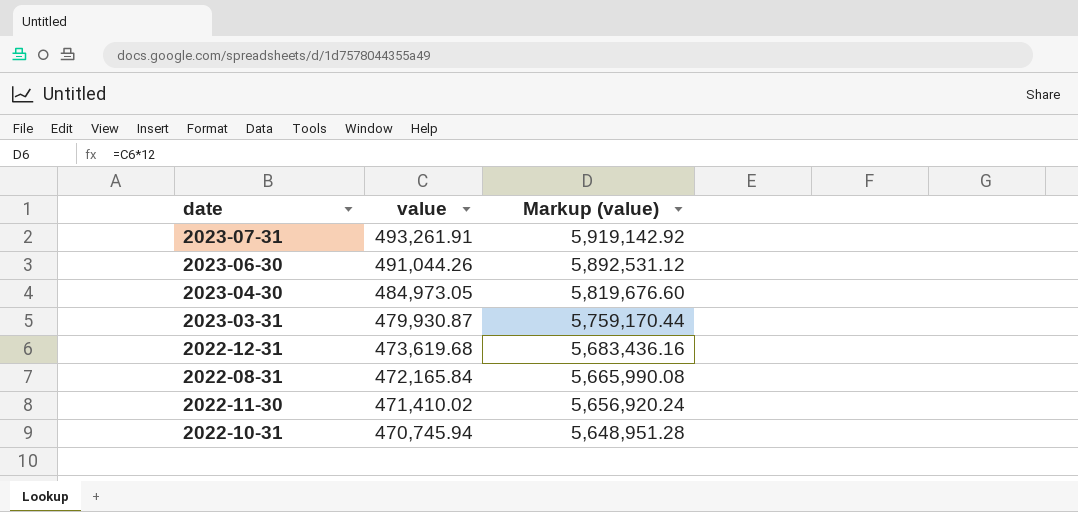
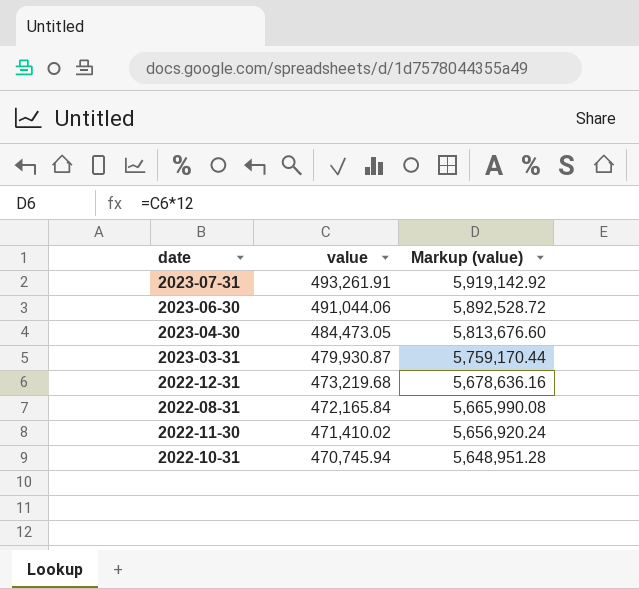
2023-06-30 | value: 491,044.26 -> 491,044.06
2023-06-30 | Markup (value): 5,892,531.12 -> 5,892,528.72
2023-04-30 | value: 484,973.05 -> 484,473.05
2023-04-30 | Markup (value): 5,819,676.60 -> 5,813,676.60
2022-12-31 | value: 473,619.68 -> 473,219.68
2022-12-31 | Markup (value): 5,683,436.16 -> 5,678,636.16

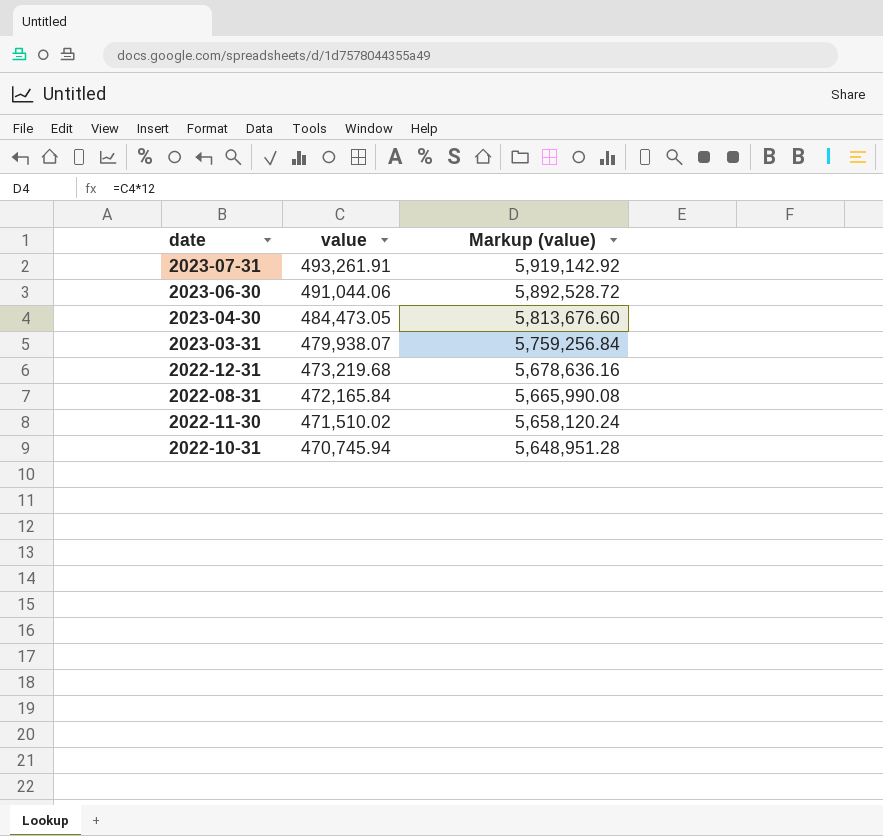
2023-03-31 | value: 479,930.87 -> 479,938.07
2023-03-31 | Markup (value): 5,759,170.44 -> 5,759,256.84
2022-11-30 | value: 471,410.02 -> 471,510.02
2022-11-30 | Markup (value): 5,656,920.24 -> 5,658,120.24

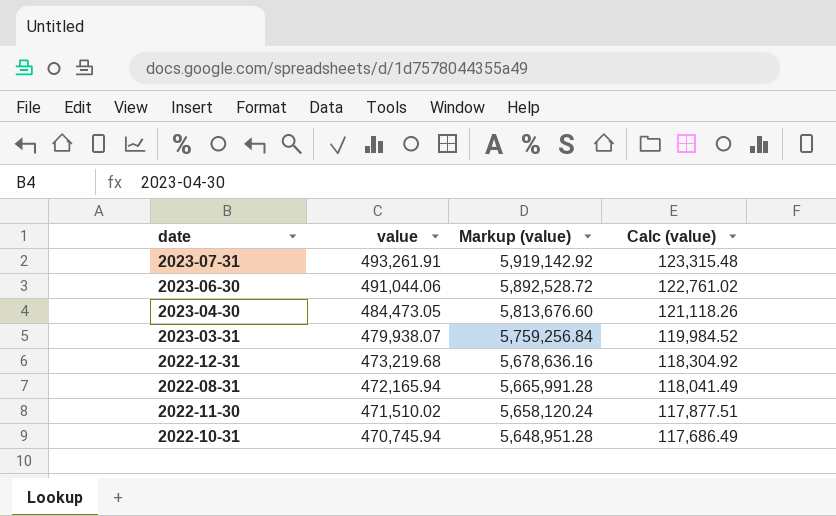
column Calc (value) | formula: none -> [value] * 0.25
2022-08-31 | value: 472,165.84 -> 472,165.94
2022-08-31 | Markup (value): 5,665,990.08 -> 5,665,991.28

